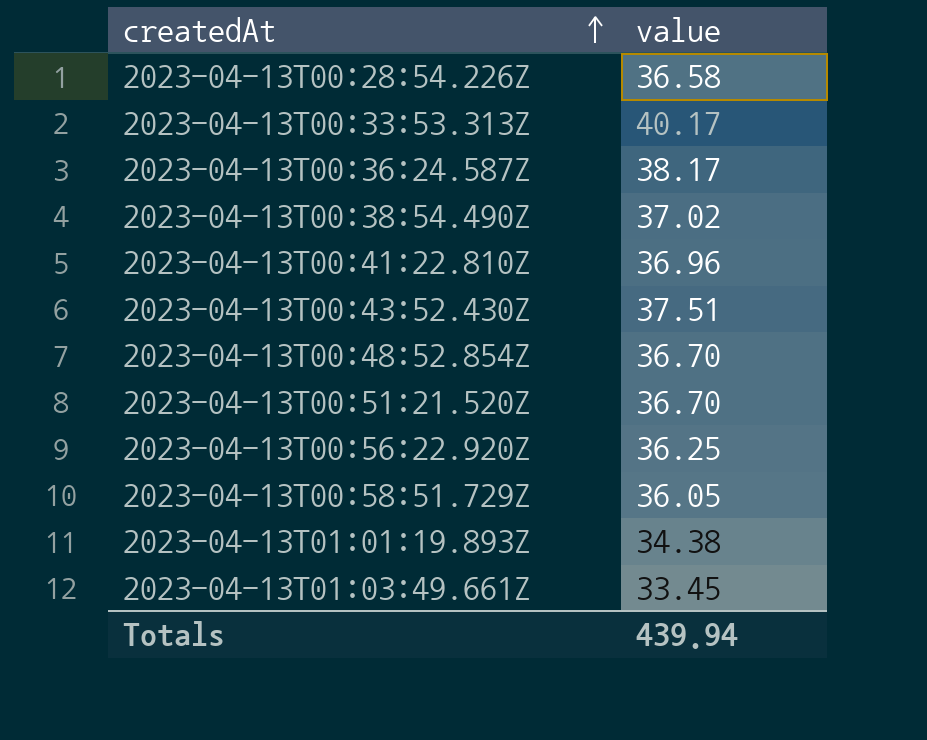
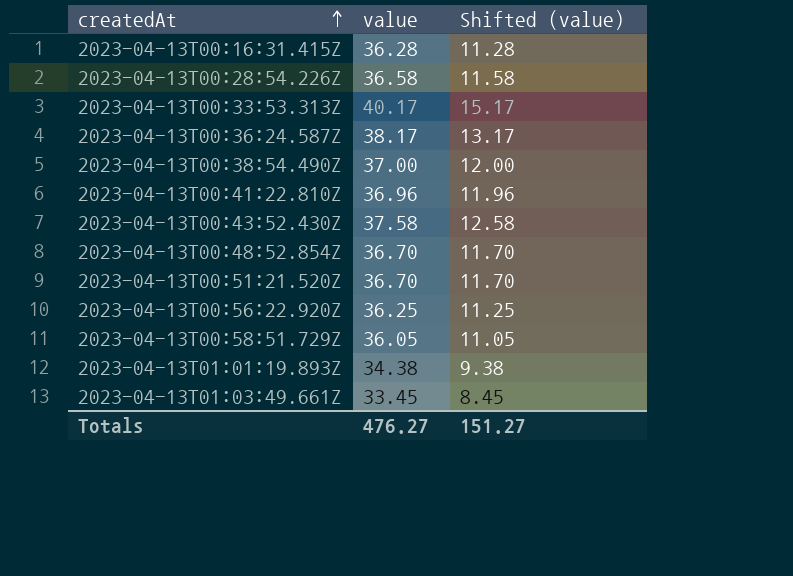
column Shifted (value) | formula: none -> [value] - 25
row 2023-04-13T00:16:31.415Z: none -> 36.28 | 11.28
2023-04-13T00:38:54.490Z | value: 37.02 -> 37.00
2023-04-13T00:43:52.430Z | value: 37.51 -> 37.58
Totals | value: 439.94 -> 476.27

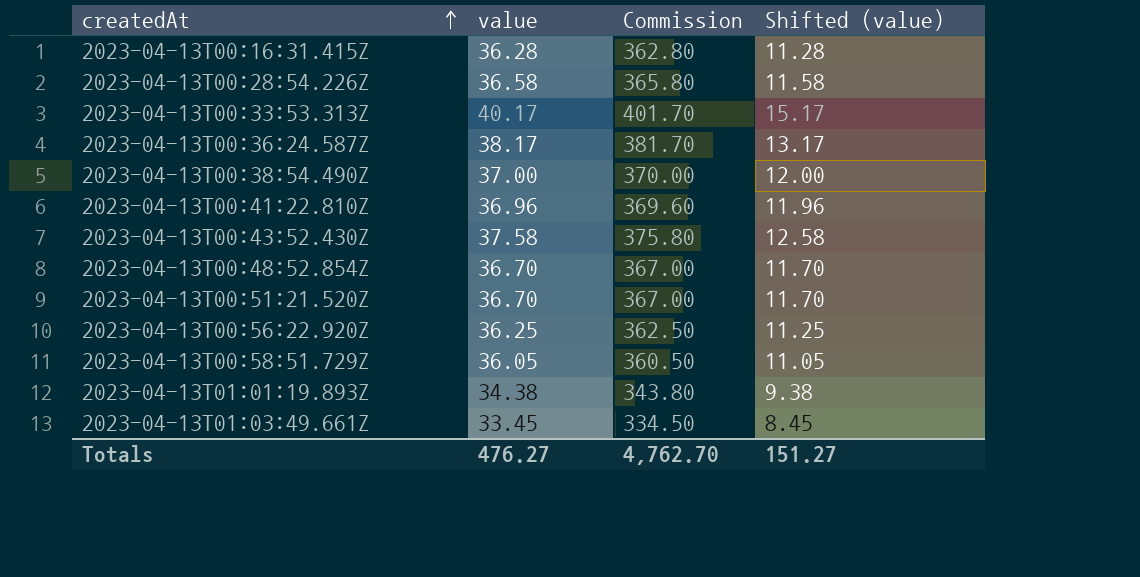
column Commission | formula: none -> [value] * 10

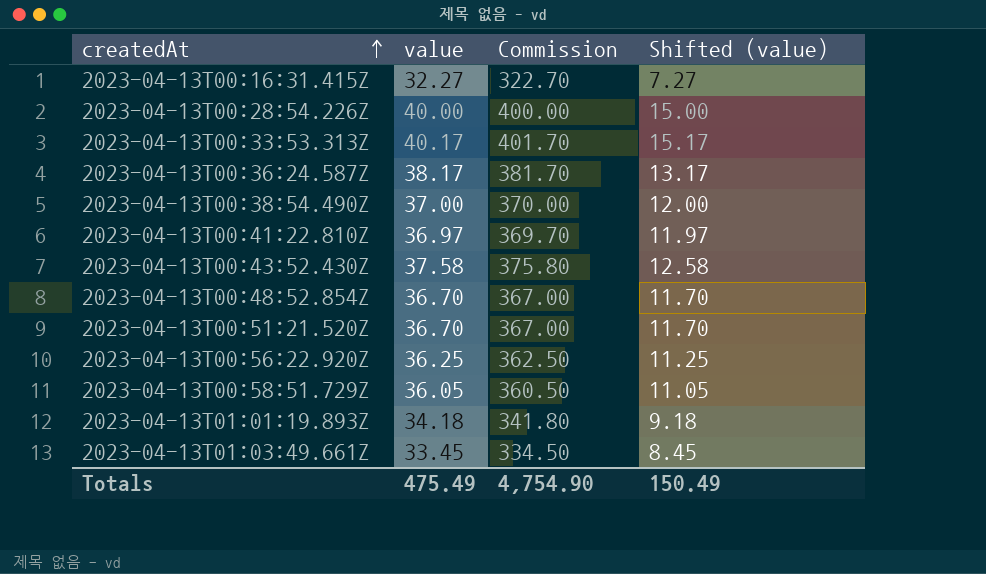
2023-04-13T00:16:31.415Z | value: 36.28 -> 32.27
2023-04-13T00:16:31.415Z | Commission: 362.80 -> 322.70
2023-04-13T00:16:31.415Z | Shifted (value): 11.28 -> 7.27
2023-04-13T00:28:54.226Z | value: 36.58 -> 40.00
2023-04-13T00:28:54.226Z | Commission: 365.80 -> 400.00
2023-04-13T00:28:54.226Z | Shifted (value): 11.58 -> 15.00
2023-04-13T00:41:22.810Z | value: 36.96 -> 36.97
2023-04-13T00:41:22.810Z | Commission: 369.60 -> 369.70
2023-04-13T00:41:22.810Z | Shifted (value): 11.96 -> 11.97
2023-04-13T01:01:19.893Z | value: 34.38 -> 34.18
2023-04-13T01:01:19.893Z | Commission: 343.80 -> 341.80
2023-04-13T01:01:19.893Z | Shifted (value): 9.38 -> 9.18
Totals | value: 476.27 -> 475.49
Totals | Commission: 4,762.70 -> 4,754.90
Totals | Shifted (value): 151.27 -> 150.49

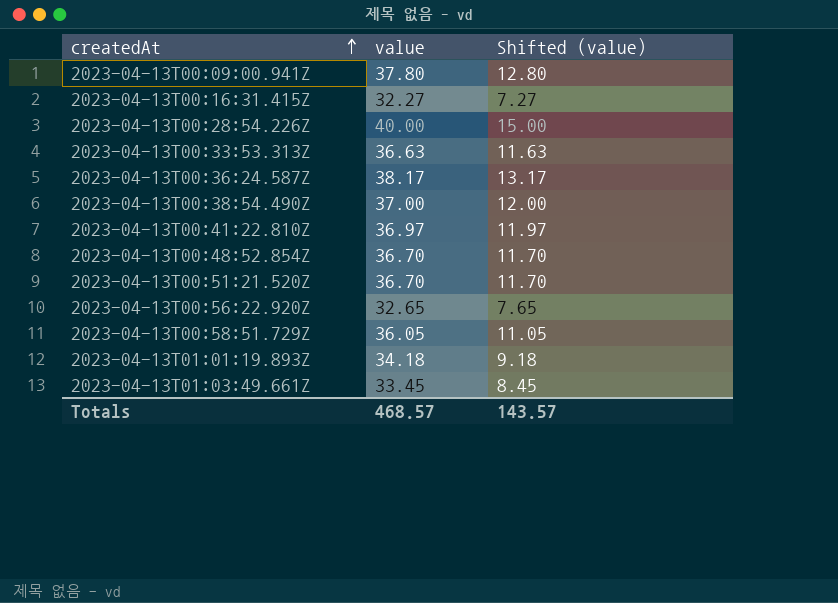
column Commission | formula: [value] * 10 -> none
row 2023-04-13T00:43:52.430Z: 37.58 | 375.80 | 12.58 -> none
row 2023-04-13T00:09:00.941Z: none -> 37.80 | 12.80
2023-04-13T00:33:53.313Z | value: 40.17 -> 36.63
2023-04-13T00:33:53.313Z | Shifted (value): 15.17 -> 11.63
2023-04-13T00:56:22.920Z | value: 36.25 -> 32.65
2023-04-13T00:56:22.920Z | Shifted (value): 11.25 -> 7.65
Totals | value: 475.49 -> 468.57
Totals | Shifted (value): 150.49 -> 143.57

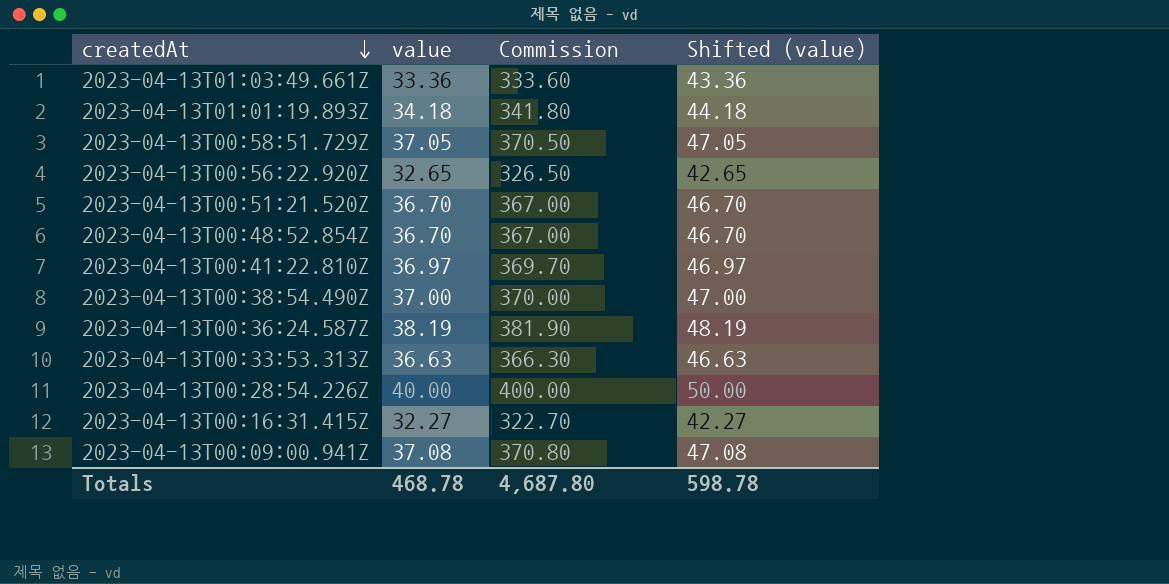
row order: createdAt ascending -> createdAt descending
column Commission | formula: none -> [value] * 10
column Shifted (value) | formula: [value] - 25 -> [value] + 10
2023-04-13T01:03:49.661Z | value: 33.45 -> 33.36
2023-04-13T00:58:51.729Z | value: 36.05 -> 37.05
2023-04-13T00:36:24.587Z | value: 38.17 -> 38.19
2023-04-13T00:09:00.941Z | value: 37.80 -> 37.08
Totals | value: 468.57 -> 468.78
Totals | Shifted (value): 143.57 -> 598.78

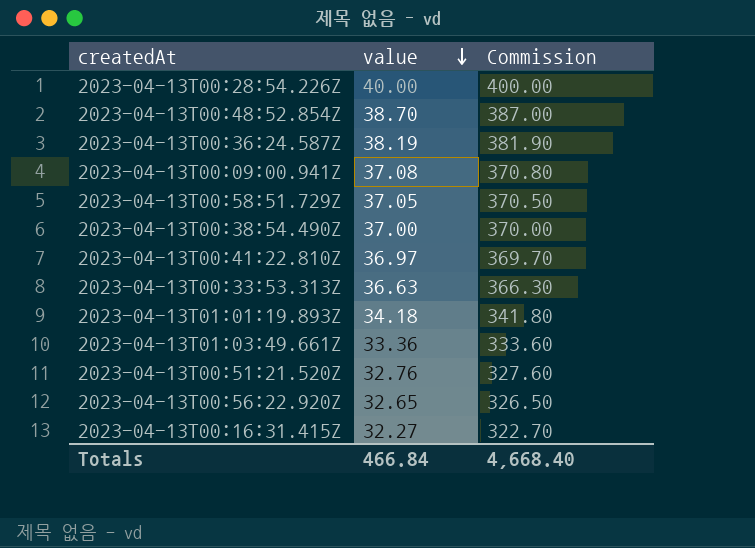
row order: createdAt descending -> value descending
column Shifted (value) | formula: [value] + 10 -> none
2023-04-13T00:48:52.854Z | value: 36.70 -> 38.70
2023-04-13T00:48:52.854Z | Commission: 367.00 -> 387.00
2023-04-13T00:51:21.520Z | value: 36.70 -> 32.76
2023-04-13T00:51:21.520Z | Commission: 367.00 -> 327.60
Totals | value: 468.78 -> 466.84
Totals | Commission: 4,687.80 -> 4,668.40

